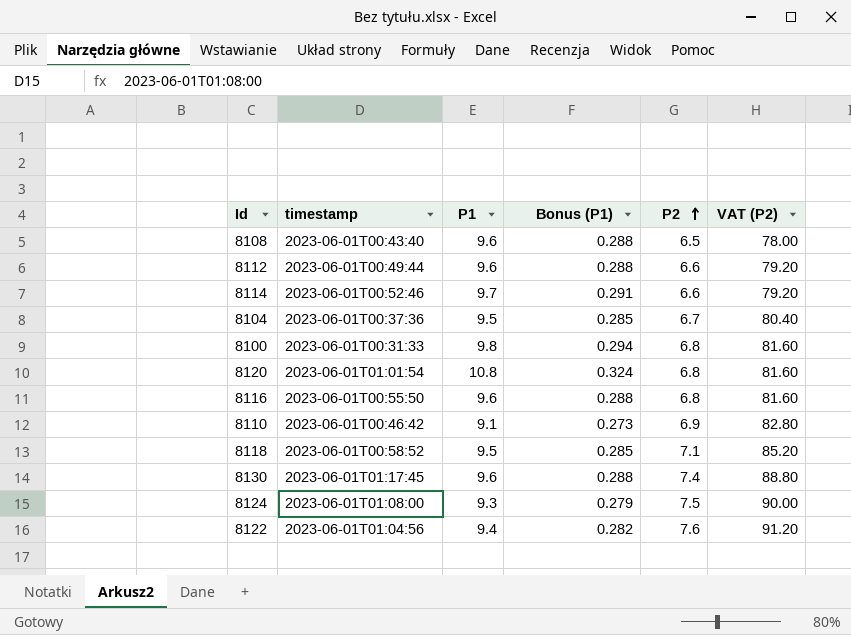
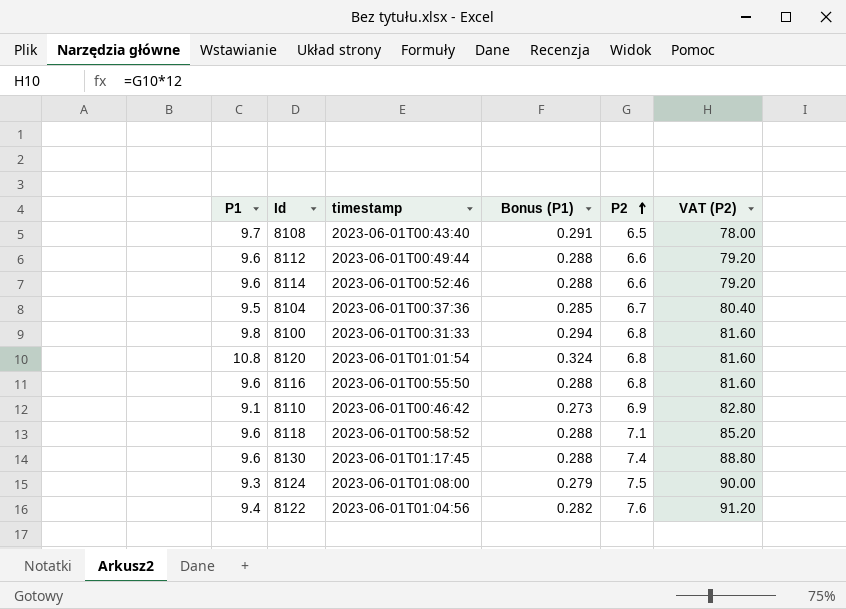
column P1 | position: 3 -> 1
8108 | P1: 9.6 -> 9.7
8108 | Bonus (P1): 0.288 -> 0.291
8114 | P1: 9.7 -> 9.6
8114 | Bonus (P1): 0.291 -> 0.288
8118 | P1: 9.5 -> 9.6
8118 | Bonus (P1): 0.285 -> 0.288

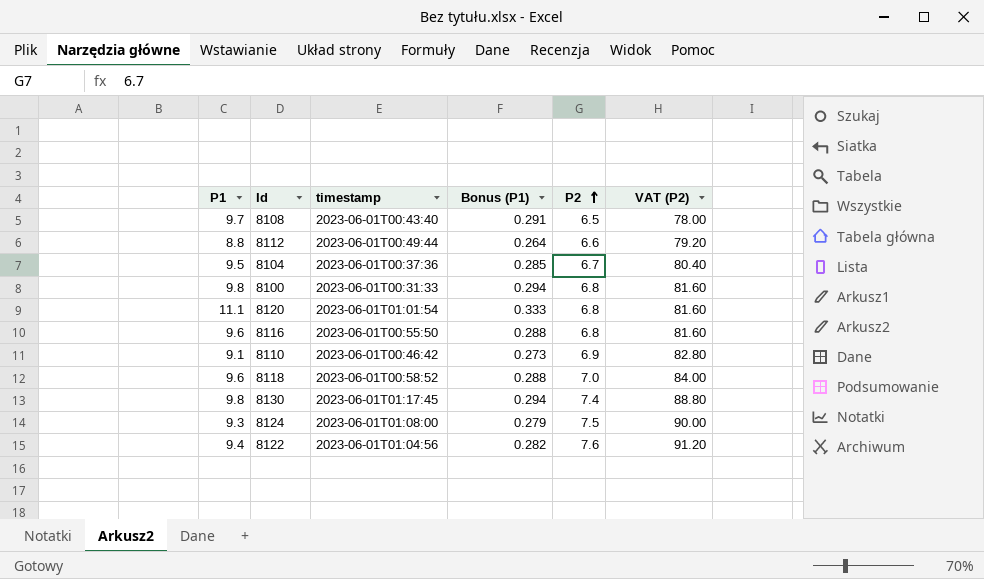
row 8114: 9.6 | 2023-06-01T00:52:46 | 0.288 | 6.6 | 79.20 -> none
8112 | P1: 9.6 -> 8.8
8112 | Bonus (P1): 0.288 -> 0.264
8120 | P1: 10.8 -> 11.1
8120 | Bonus (P1): 0.324 -> 0.333
8118 | P2: 7.1 -> 7.0
8118 | VAT (P2): 85.20 -> 84.00
8130 | P1: 9.6 -> 9.8
8130 | Bonus (P1): 0.288 -> 0.294

